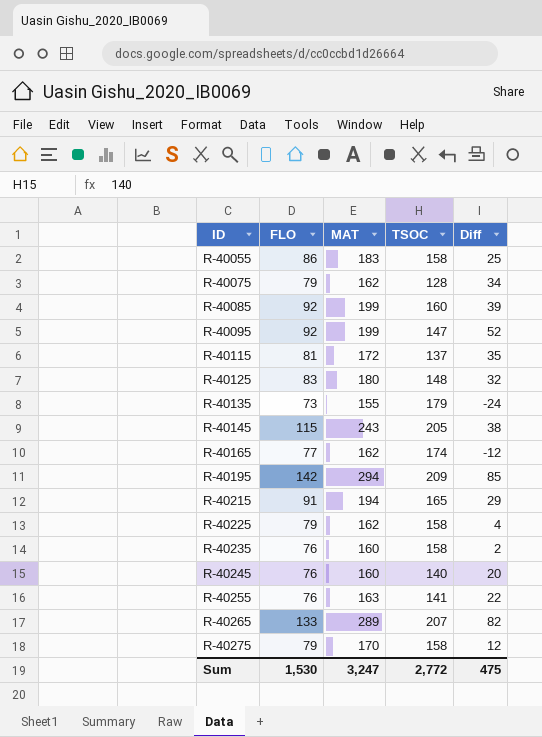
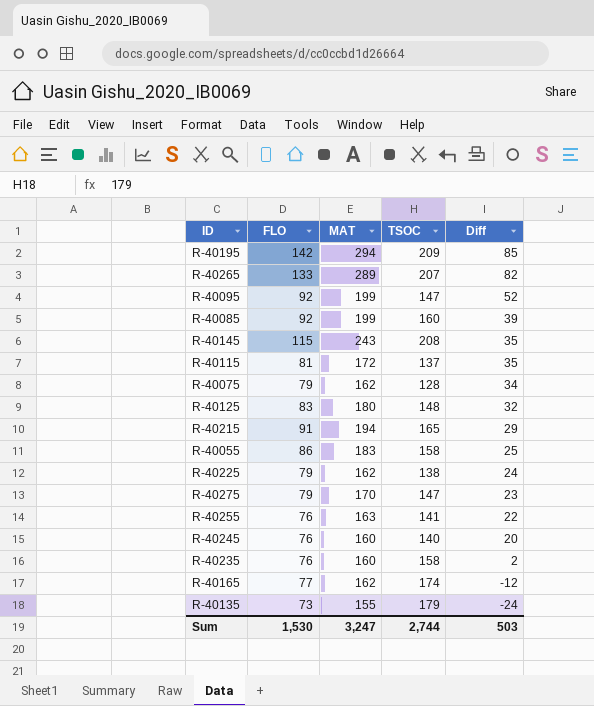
row order: ID ascending -> Diff descending
R-40145 | TSOC: 205 -> 208
R-40145 | Diff: 38 -> 35
R-40225 | TSOC: 158 -> 138
R-40225 | Diff: 4 -> 24
R-40275 | TSOC: 158 -> 147
R-40275 | Diff: 12 -> 23
Sum | TSOC: 2,772 -> 2,744
Sum | Diff: 475 -> 503

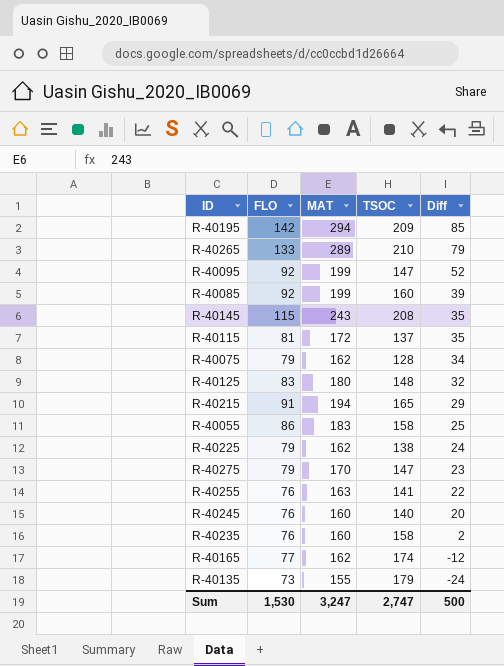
R-40265 | TSOC: 207 -> 210
R-40265 | Diff: 82 -> 79
Sum | TSOC: 2,744 -> 2,747
Sum | Diff: 503 -> 500

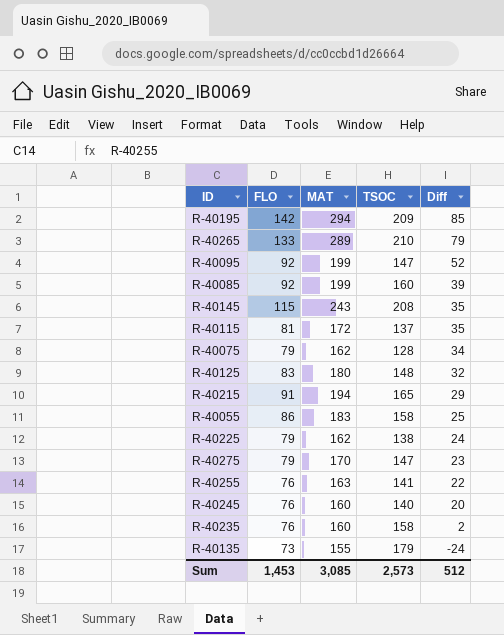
row R-40165: 77 | 162 | 174 | -12 -> none
Sum | FLO: 1,530 -> 1,453
Sum | MAT: 3,247 -> 3,085
Sum | TSOC: 2,747 -> 2,573
Sum | Diff: 500 -> 512

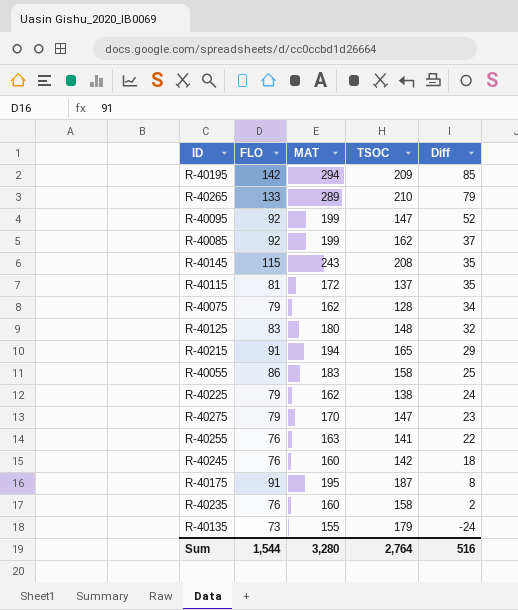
R-40085 | TSOC: 160 -> 162
R-40085 | Diff: 39 -> 37
R-40245 | TSOC: 140 -> 142
R-40245 | Diff: 20 -> 18
row R-40175: none -> 91 | 195 | 187 | 8
Sum | FLO: 1,453 -> 1,544
Sum | MAT: 3,085 -> 3,280
Sum | TSOC: 2,573 -> 2,764
Sum | Diff: 512 -> 516

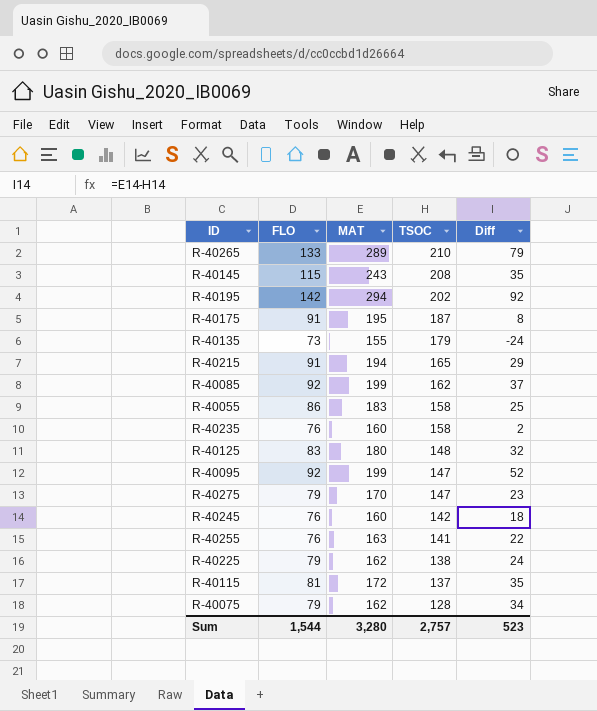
row order: Diff descending -> TSOC descending
R-40195 | TSOC: 209 -> 202
R-40195 | Diff: 85 -> 92
Sum | TSOC: 2,764 -> 2,757
Sum | Diff: 516 -> 523

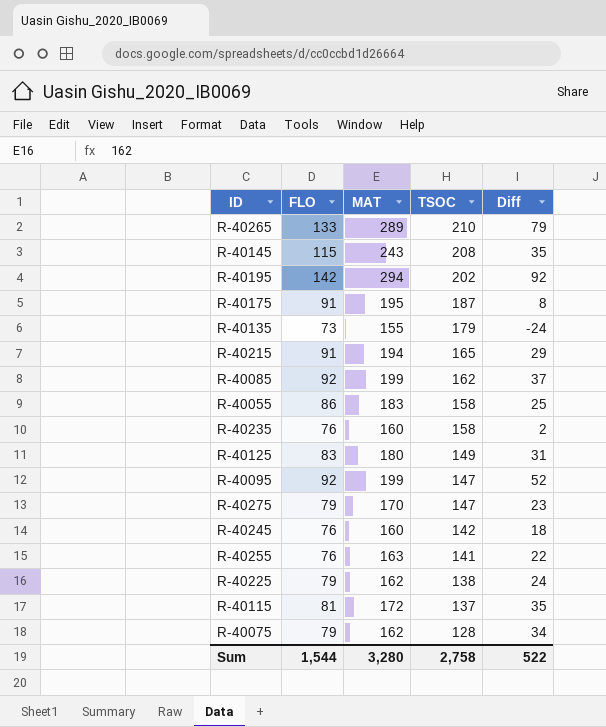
R-40125 | TSOC: 148 -> 149
R-40125 | Diff: 32 -> 31
Sum | TSOC: 2,757 -> 2,758
Sum | Diff: 523 -> 522

